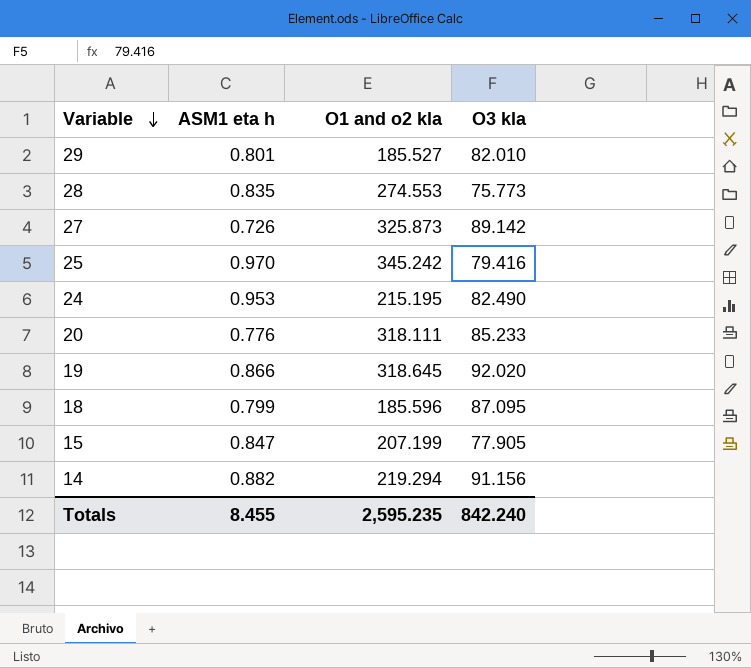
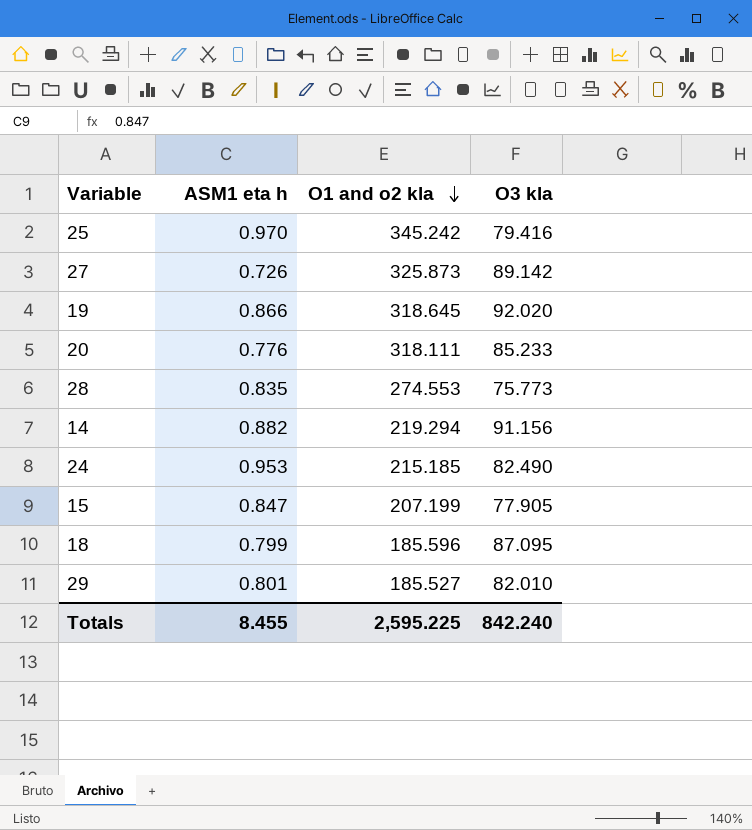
row order: Variable descending -> O1 and o2 kla descending
24 | O1 and o2 kla: 215.195 -> 215.185
Totals | O1 and o2 kla: 2,595.235 -> 2,595.225

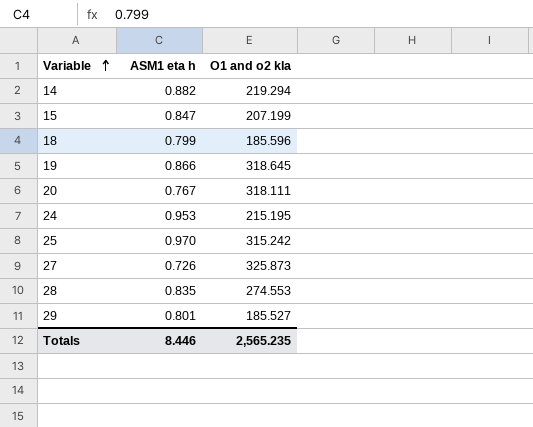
row order: O1 and o2 kla descending -> Variable ascending
column O3 kla | position: 4 -> none
20 | ASM1 eta h: 0.776 -> 0.767
24 | O1 and o2 kla: 215.185 -> 215.195
25 | O1 and o2 kla: 345.242 -> 315.242
Totals | ASM1 eta h: 8.455 -> 8.446
Totals | O1 and o2 kla: 2,595.225 -> 2,565.235

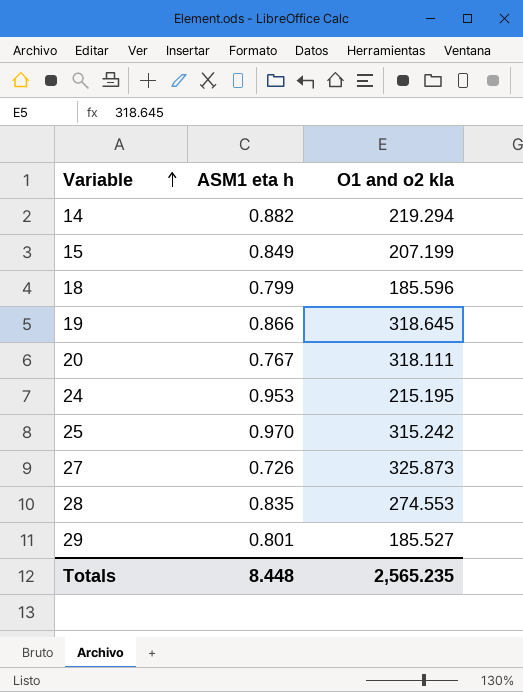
15 | ASM1 eta h: 0.847 -> 0.849
Totals | ASM1 eta h: 8.446 -> 8.448

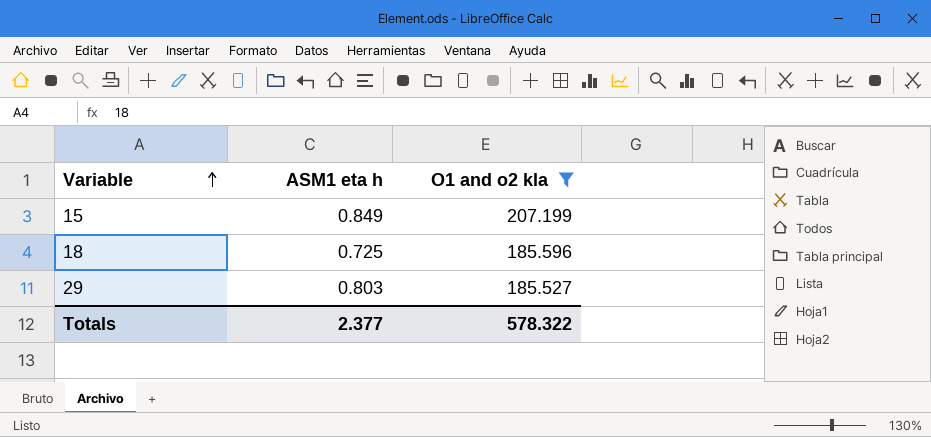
filter: none -> O1 and o2 kla <= 207.199
18 | ASM1 eta h: 0.799 -> 0.725
29 | ASM1 eta h: 0.801 -> 0.803
Totals | ASM1 eta h: 8.448 -> 2.377
Totals | O1 and o2 kla: 2,565.235 -> 578.322

